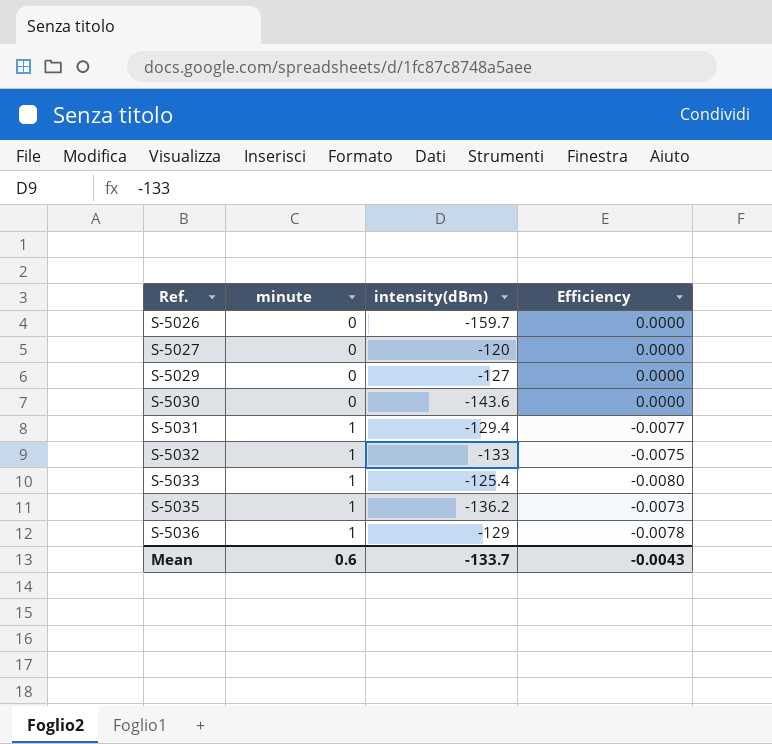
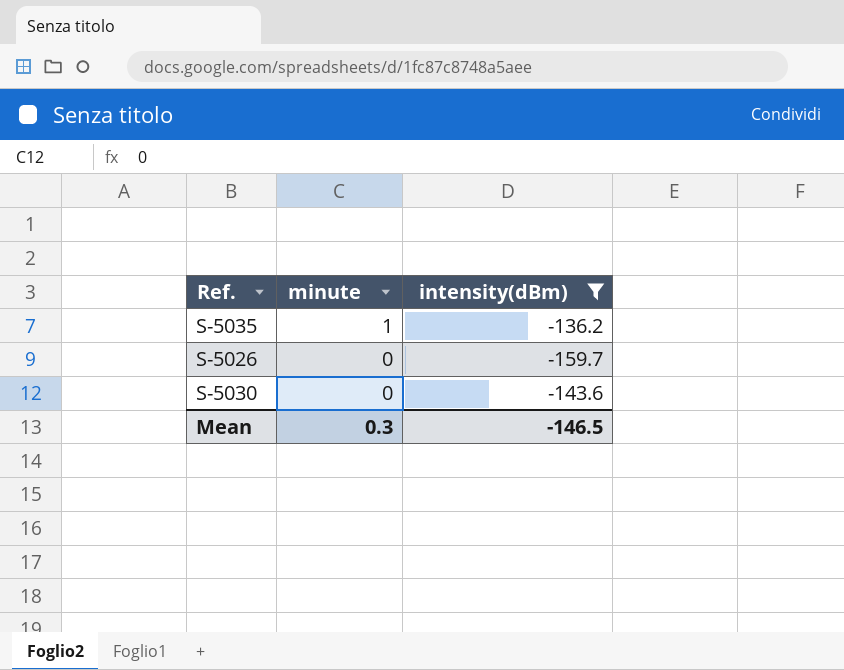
filter: none -> intensity(dBm) <= -136.2
row order: Ref. ascending -> minute descending
column Efficiency | formula: [minute] / [intensity(dBm)] -> none
Mean | minute: 0.6 -> 0.3
Mean | intensity(dBm): -133.7 -> -146.5

